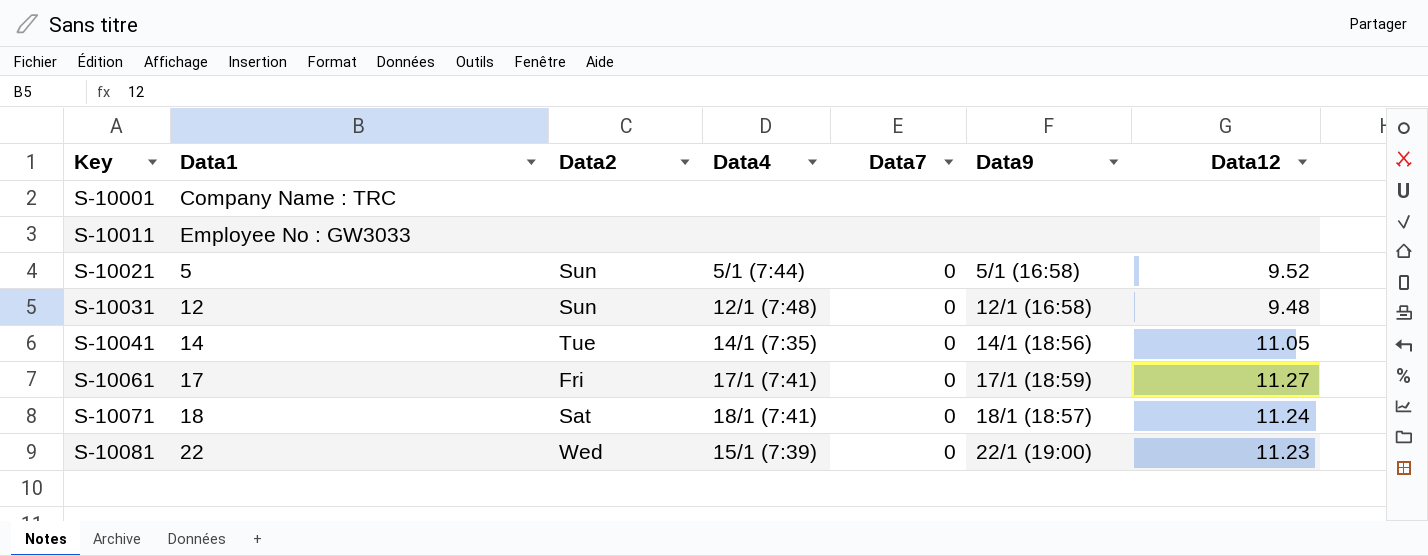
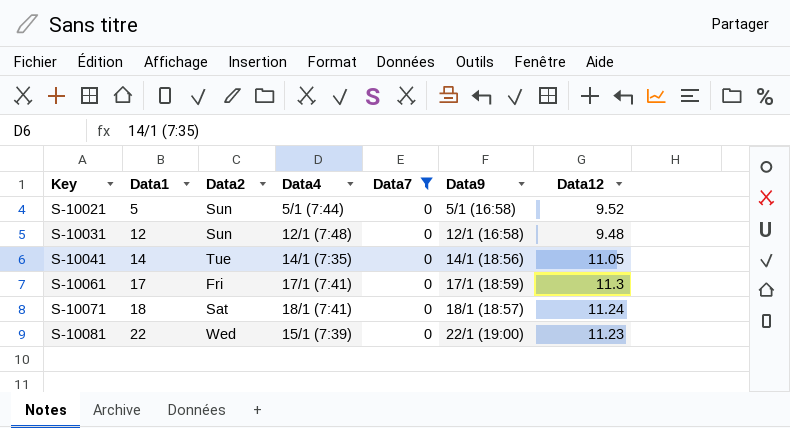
filter: none -> Data7 = 0
S-10061 | Data12: 11.27 -> 11.3

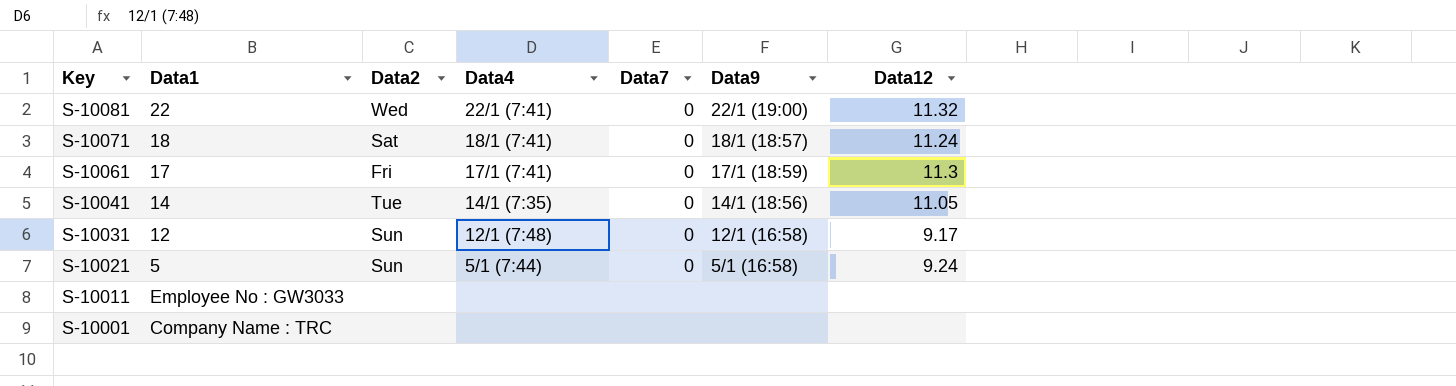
filter: Data7 = 0 -> none
row order: Key ascending -> Key descending
S-10081 | Data4: 15/1 (7:39) -> 22/1 (7:41)
S-10081 | Data12: 11.23 -> 11.32
S-10031 | Data12: 9.48 -> 9.17
S-10021 | Data12: 9.52 -> 9.24

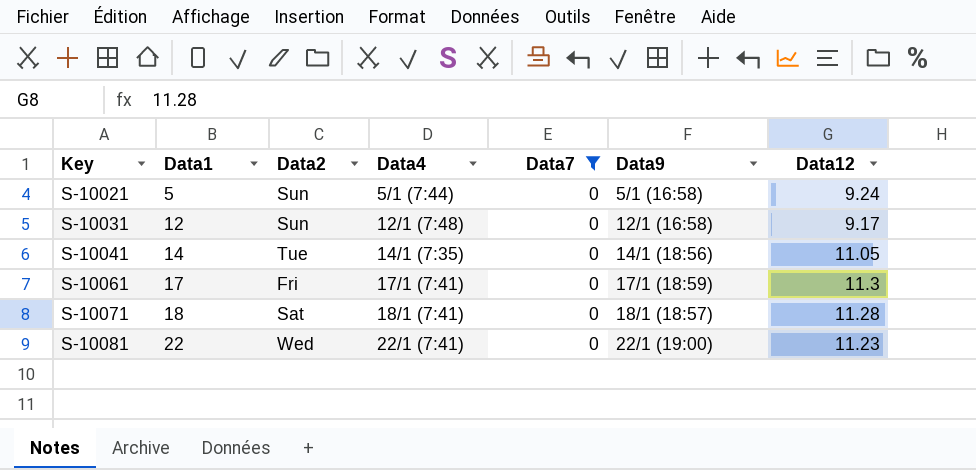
filter: none -> Data7 = 0
row order: Key descending -> Key ascending
S-10071 | Data12: 11.24 -> 11.28
S-10081 | Data12: 11.32 -> 11.23

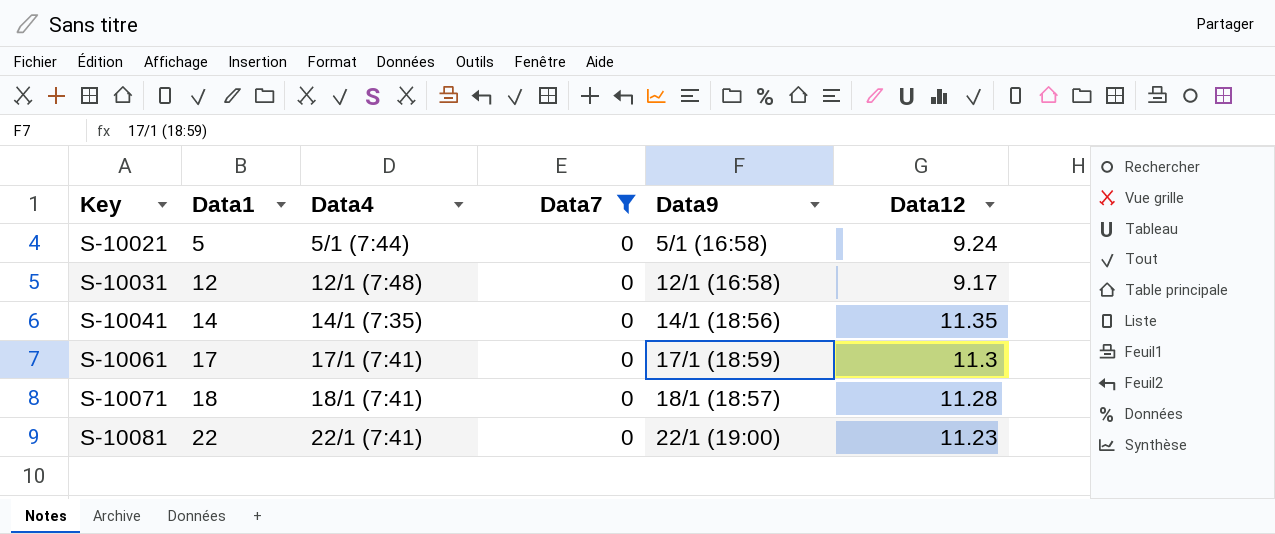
column Data2 | position: 3 -> none
S-10041 | Data12: 11.05 -> 11.35

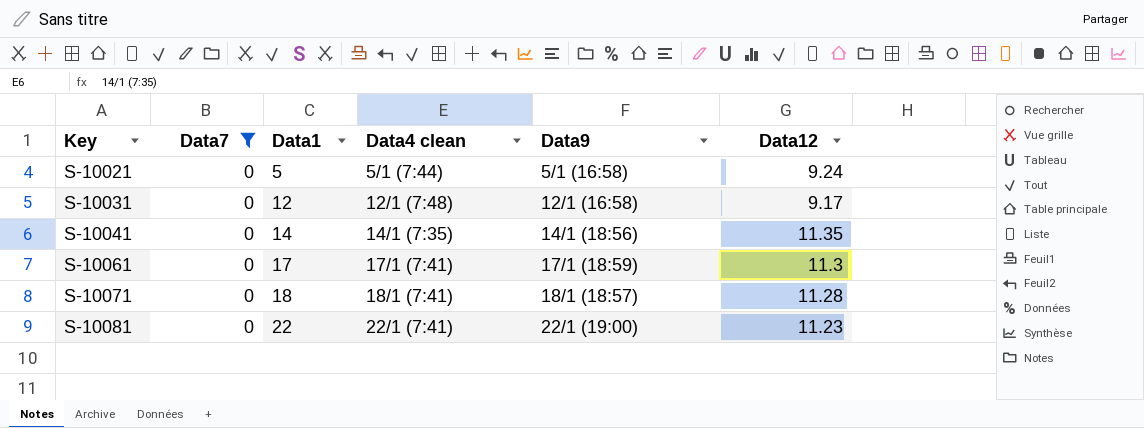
column Data7 | position: 4 -> 2
column name: Data4 -> Data4 clean

